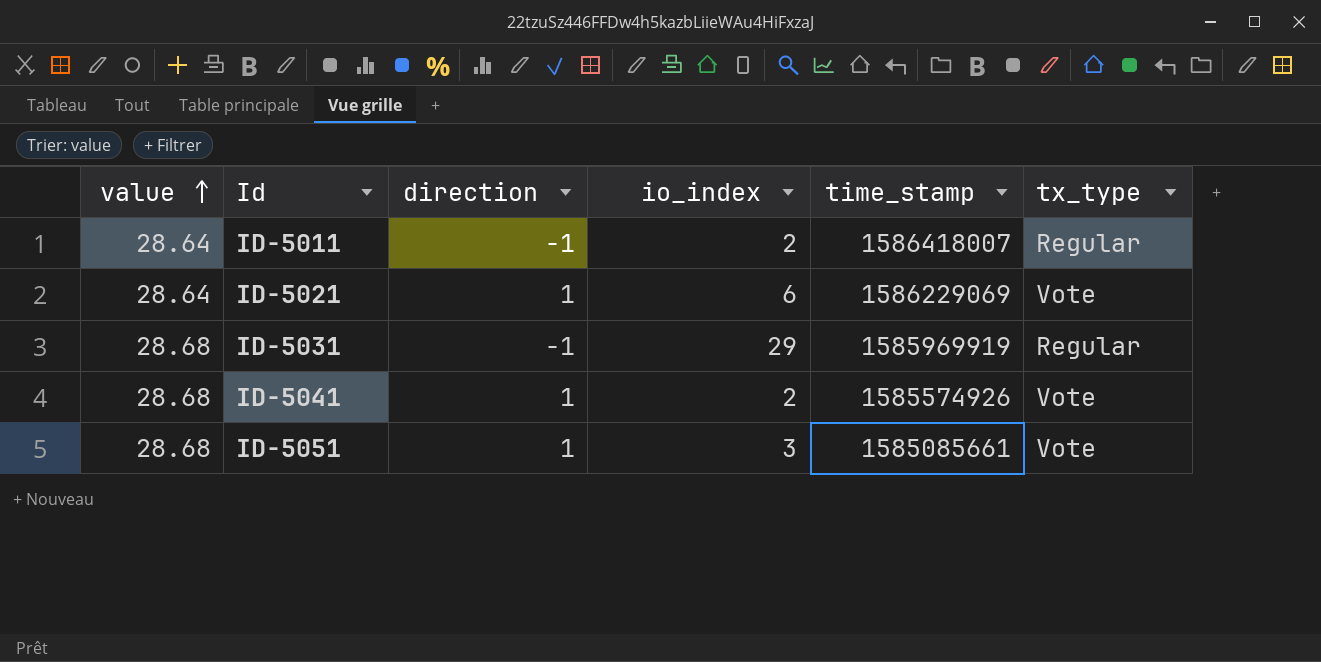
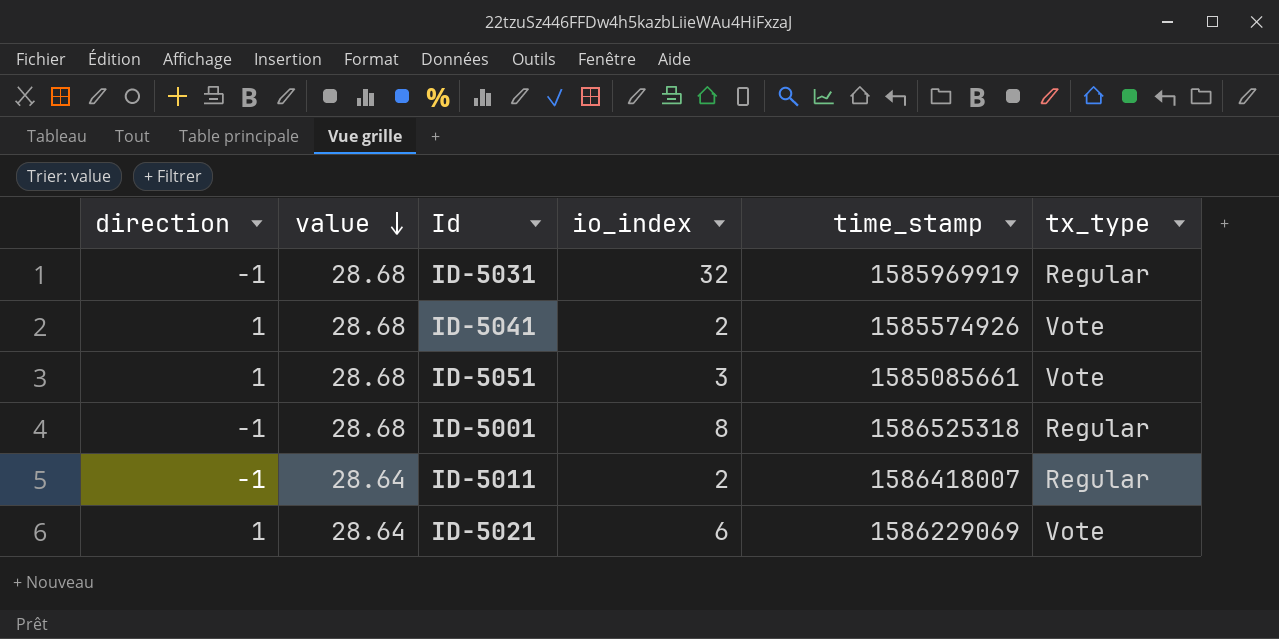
row order: value ascending -> value descending
column direction | position: 3 -> 1
ID-5031 | io_index: 29 -> 32
row ID-5001: none -> -1 | 28.68 | 8 | 1586525318 | Regular

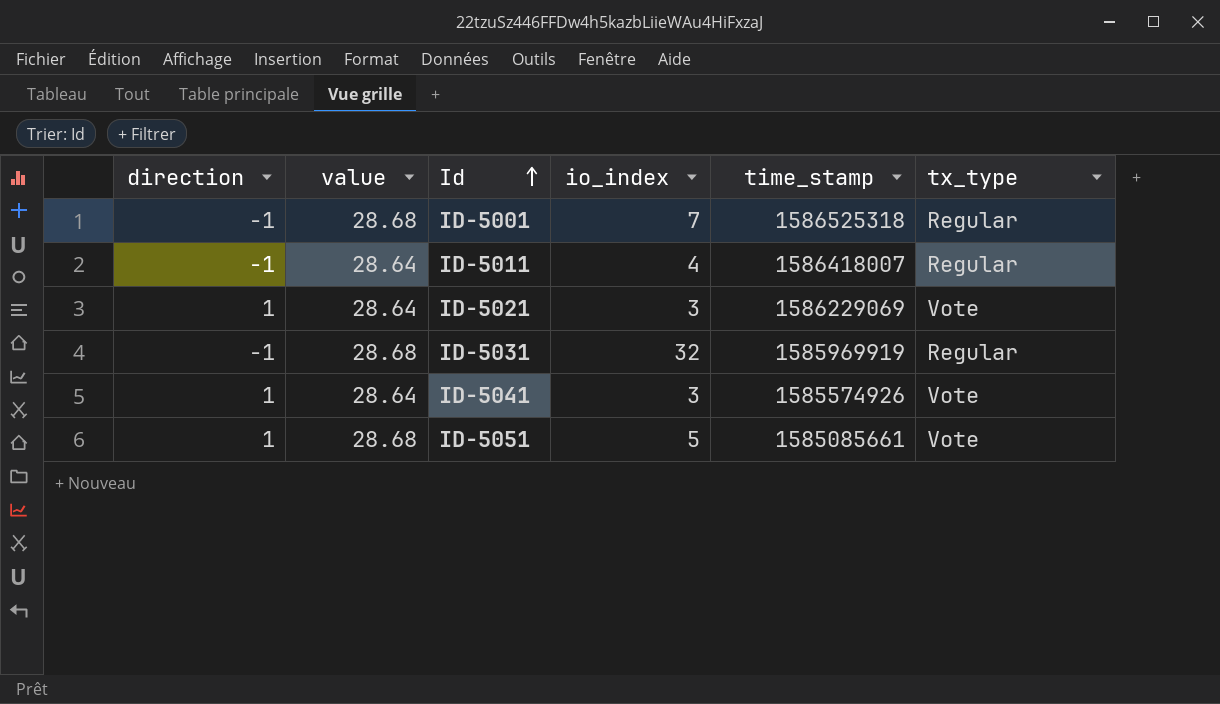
row order: value descending -> Id ascending
ID-5001 | io_index: 8 -> 7
ID-5011 | io_index: 2 -> 4
ID-5021 | io_index: 6 -> 3
ID-5041 | value: 28.68 -> 28.64
ID-5041 | io_index: 2 -> 3
ID-5051 | io_index: 3 -> 5

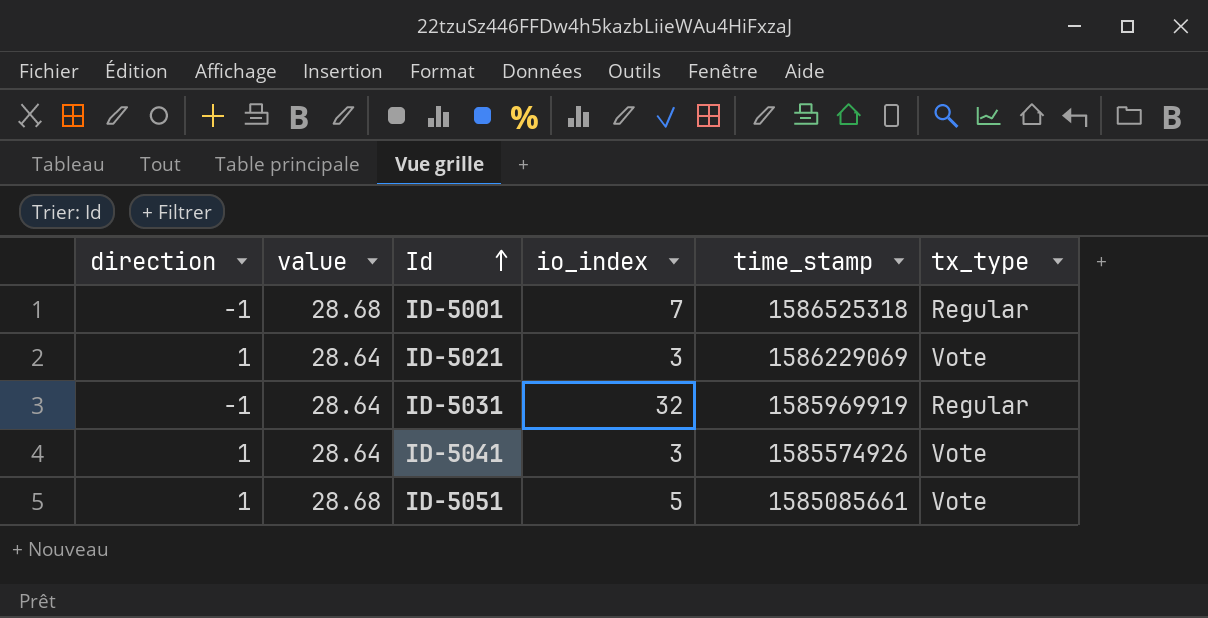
row ID-5011: -1 | 28.64 | 4 | 1586418007 | Regular -> none
ID-5031 | value: 28.68 -> 28.64

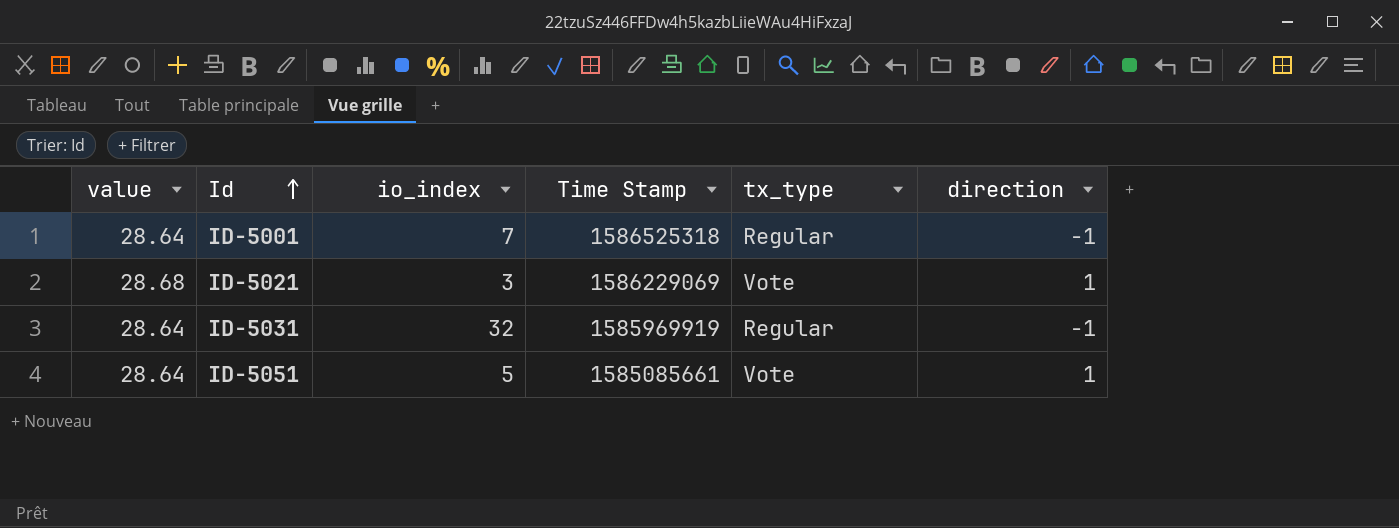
column name: time_stamp -> Time Stamp
column direction | position: 1 -> 6
row ID-5041: 1 | 28.64 | 3 | 1585574926 | Vote -> none
ID-5001 | value: 28.68 -> 28.64
ID-5021 | value: 28.64 -> 28.68
ID-5051 | value: 28.68 -> 28.64

